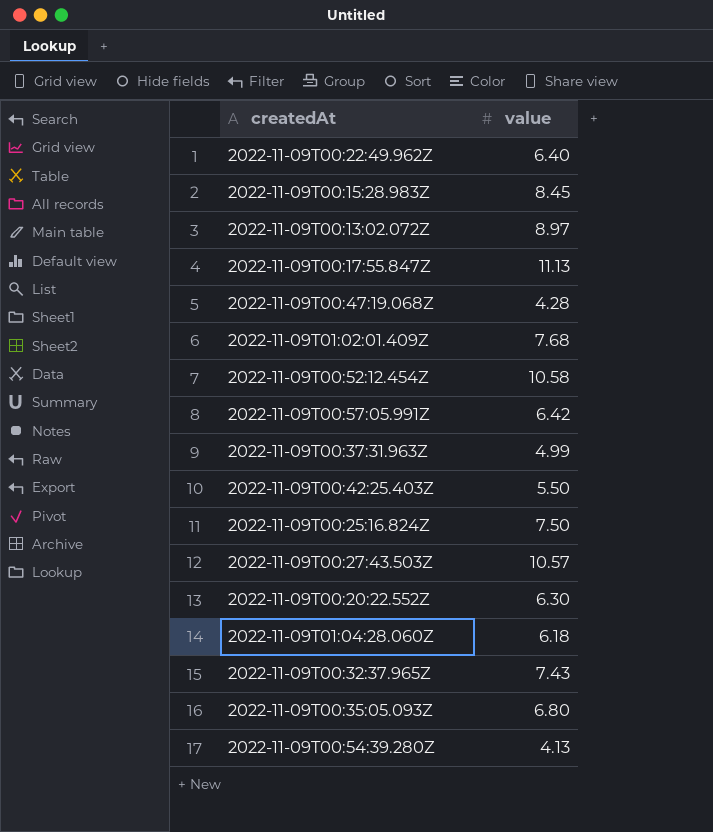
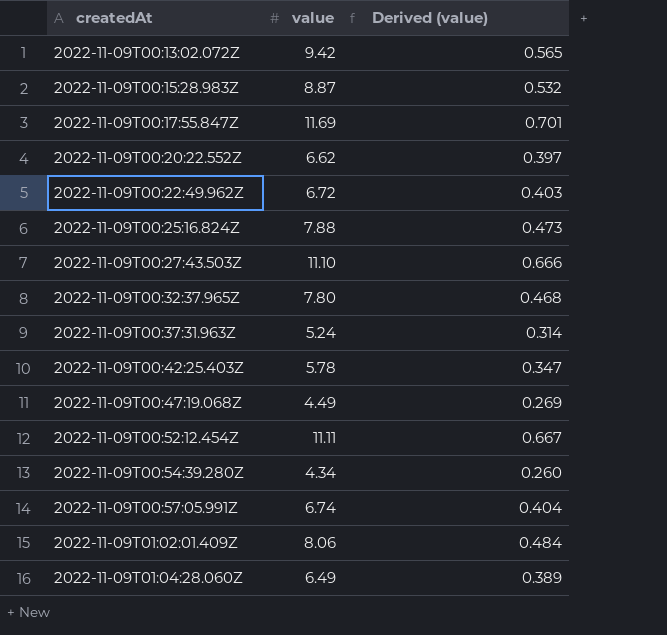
row order: none -> createdAt ascending
column Derived (value) | formula: none -> [value] * 0.06
row 2022-11-09T00:35:05.093Z: 6.80 -> none
2022-11-09T00:13:02.072Z | value: 8.97 -> 9.42
2022-11-09T00:15:28.983Z | value: 8.45 -> 8.87
2022-11-09T00:17:55.847Z | value: 11.13 -> 11.69
2022-11-09T00:20:22.552Z | value: 6.30 -> 6.62
2022-11-09T00:22:49.962Z | value: 6.40 -> 6.72
2022-11-09T00:25:16.824Z | value: 7.50 -> 7.88
2022-11-09T00:27:43.503Z | value: 10.57 -> 11.10
2022-11-09T00:32:37.965Z | value: 7.43 -> 7.80
2022-11-09T00:37:31.963Z | value: 4.99 -> 5.24
2022-11-09T00:42:25.403Z | value: 5.50 -> 5.78
2022-11-09T00:47:19.068Z | value: 4.28 -> 4.49
2022-11-09T00:52:12.454Z | value: 10.58 -> 11.11
2022-11-09T00:54:39.280Z | value: 4.13 -> 4.34
2022-11-09T00:57:05.991Z | value: 6.42 -> 6.74
2022-11-09T01:02:01.409Z | value: 7.68 -> 8.06
2022-11-09T01:04:28.060Z | value: 6.18 -> 6.49

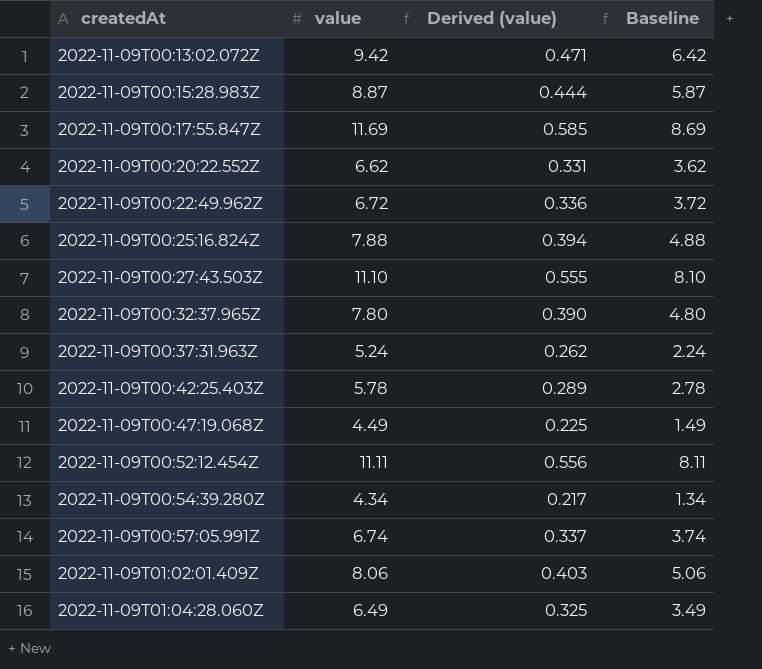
column Derived (value) | formula: [value] * 0.06 -> [value] * 0.05
column Baseline | formula: none -> [value] - 3

